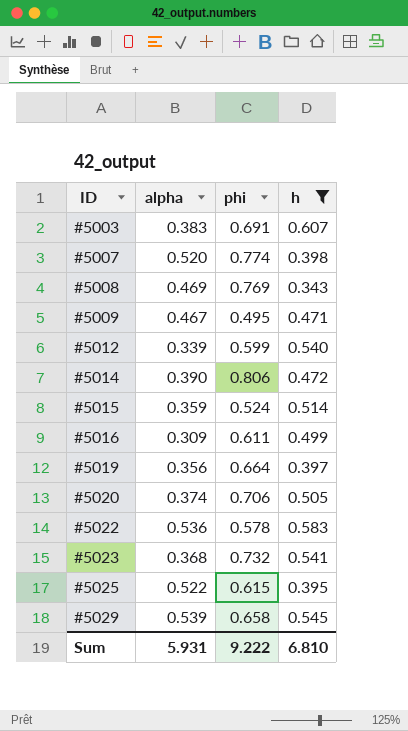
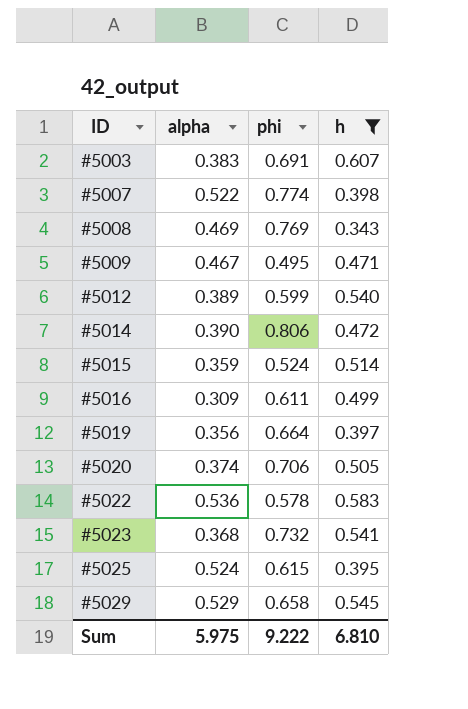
#5007 | alpha: 0.520 -> 0.522
#5012 | alpha: 0.339 -> 0.389
#5025 | alpha: 0.522 -> 0.524
#5029 | alpha: 0.539 -> 0.529
Sum | alpha: 5.931 -> 5.975

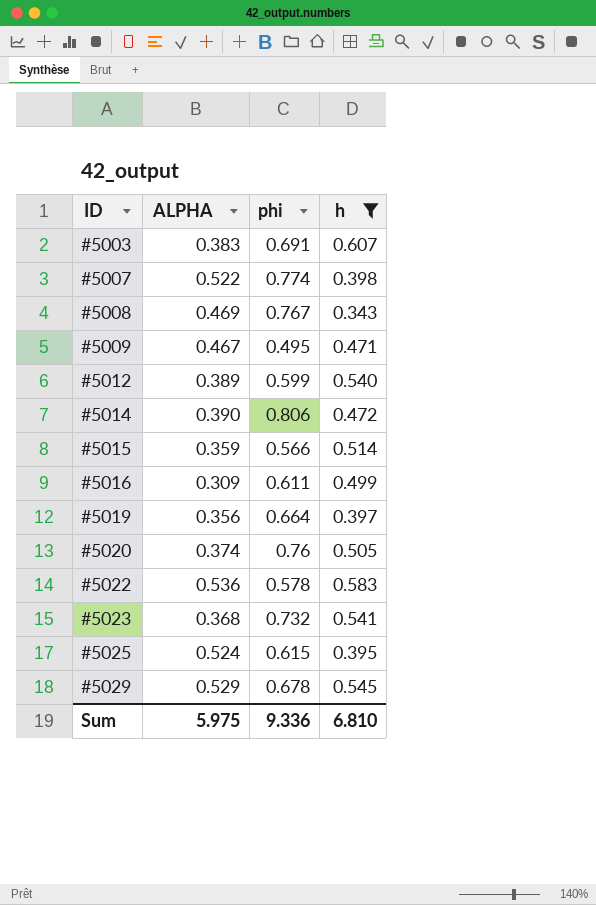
column name: alpha -> ALPHA
#5008 | phi: 0.769 -> 0.767
#5015 | phi: 0.524 -> 0.566
#5020 | phi: 0.706 -> 0.76
#5029 | phi: 0.658 -> 0.678
Sum | phi: 9.222 -> 9.336

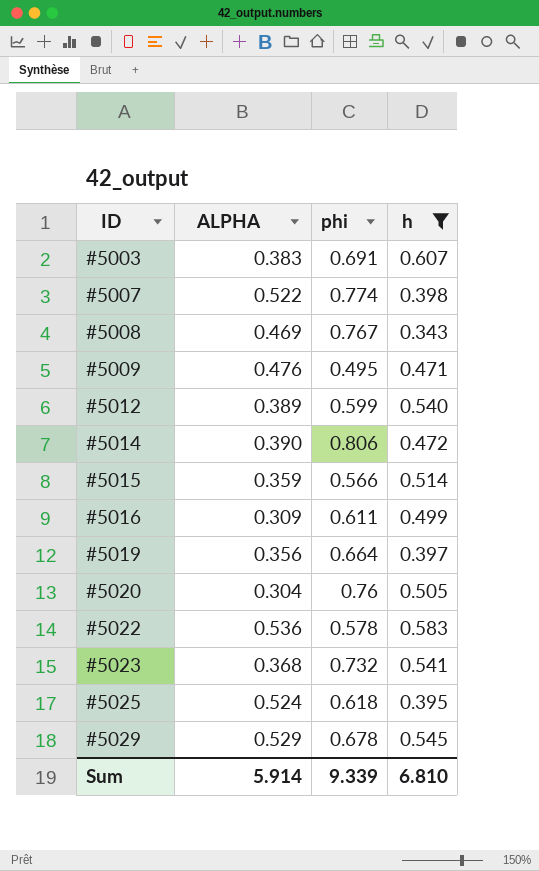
#5009 | ALPHA: 0.467 -> 0.476
#5020 | ALPHA: 0.374 -> 0.304
#5025 | phi: 0.615 -> 0.618
Sum | ALPHA: 5.975 -> 5.914
Sum | phi: 9.336 -> 9.339

